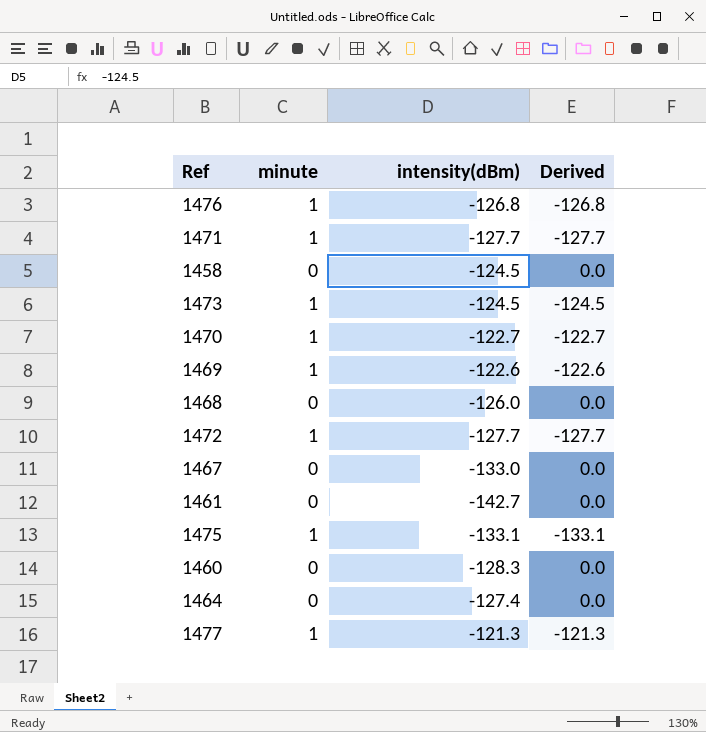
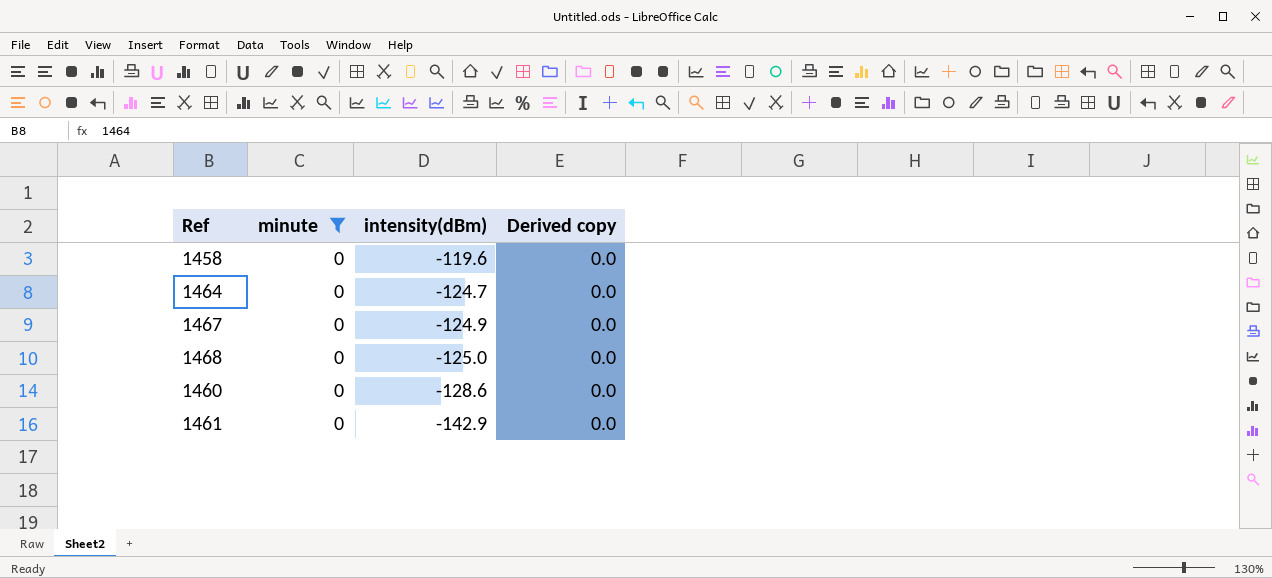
filter: none -> minute = 0
row order: none -> intensity(dBm) descending
column name: Derived -> Derived copy
1458 | intensity(dBm): -124.5 -> -119.6
1464 | intensity(dBm): -127.4 -> -124.7
1467 | intensity(dBm): -133.0 -> -124.9
1468 | intensity(dBm): -126.0 -> -125.0
1460 | intensity(dBm): -128.3 -> -128.6
1461 | intensity(dBm): -142.7 -> -142.9

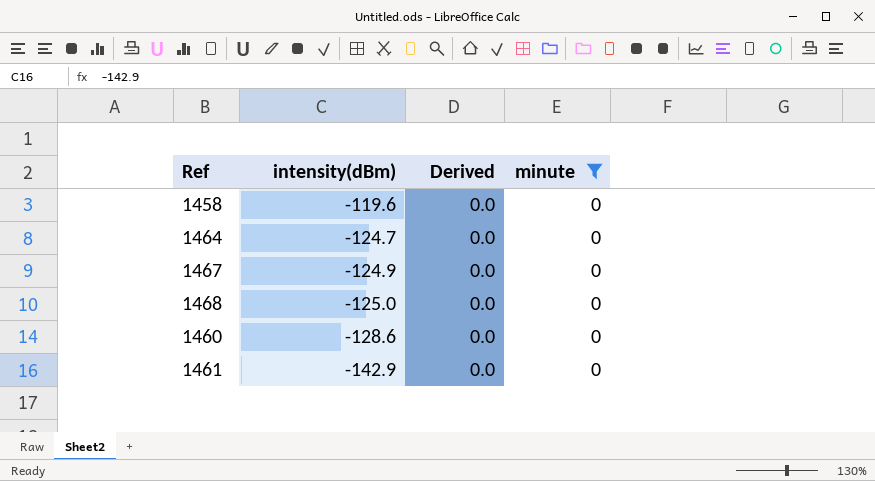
column name: Derived copy -> Derived
column minute | position: 2 -> 4

